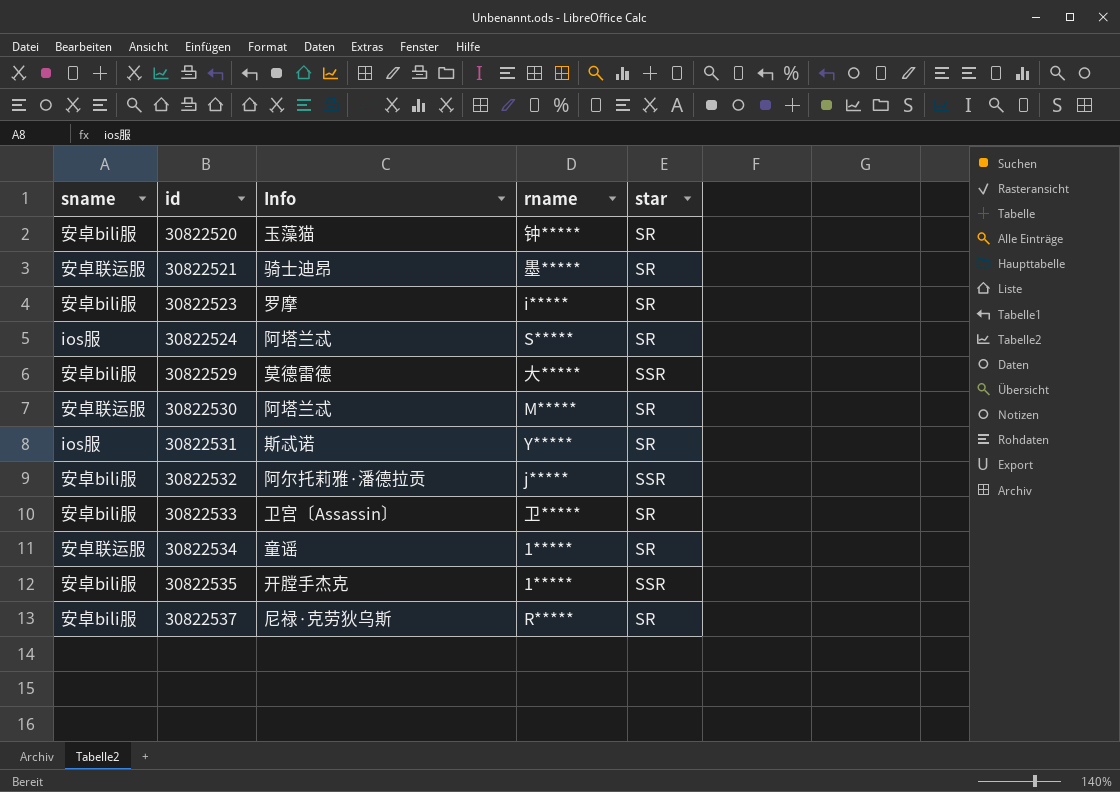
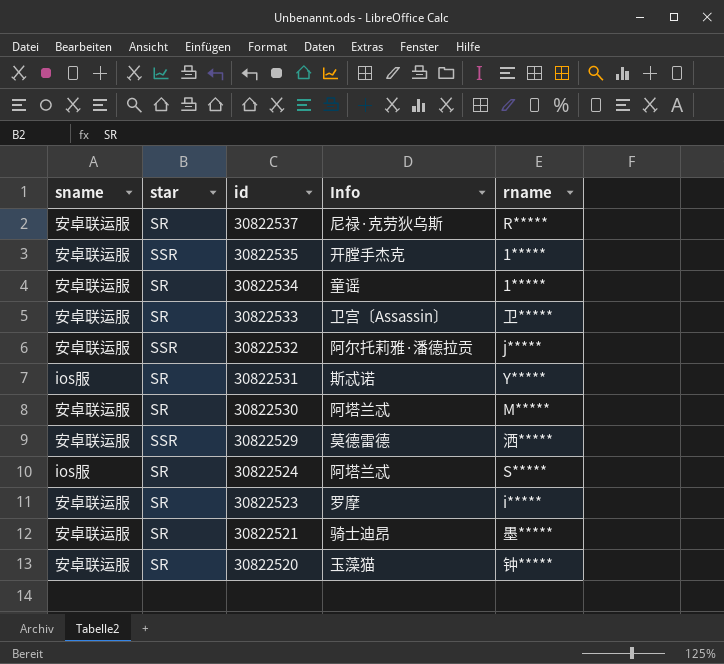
row order: id ascending -> id descending
column star | position: 5 -> 2
30822537 | sname: 安卓bili服 -> 安卓联运服
30822535 | sname: 安卓bili服 -> 安卓联运服
30822533 | sname: 安卓bili服 -> 安卓联运服
30822532 | sname: 安卓bili服 -> 安卓联运服
30822529 | sname: 安卓bili服 -> 安卓联运服
30822529 | rname: 大***** -> 洒*****
30822523 | sname: 安卓bili服 -> 安卓联运服
30822520 | sname: 安卓bili服 -> 安卓联运服

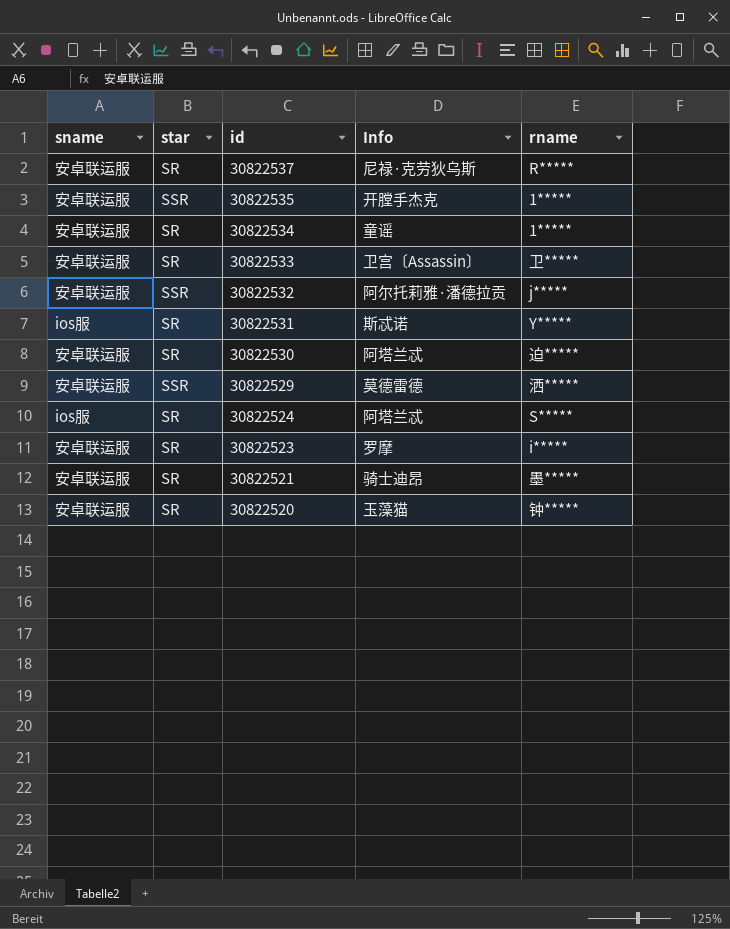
30822530 | rname: M***** -> 迫*****

